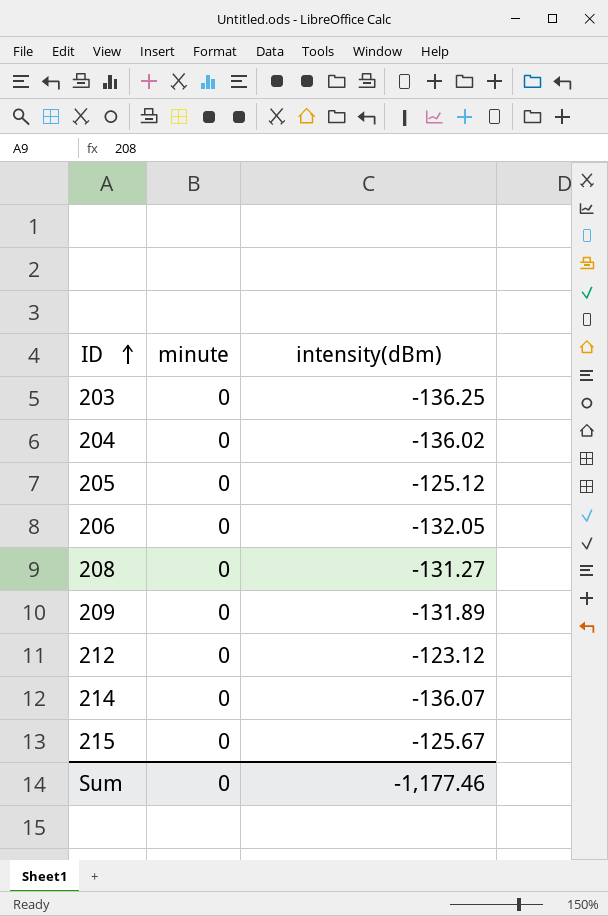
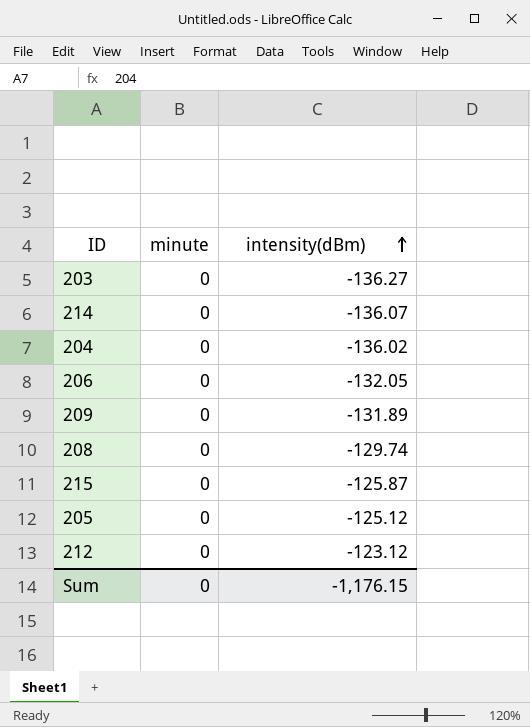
row order: ID ascending -> intensity(dBm) ascending
203 | intensity(dBm): -136.25 -> -136.27
208 | intensity(dBm): -131.27 -> -129.74
215 | intensity(dBm): -125.67 -> -125.87
Sum | intensity(dBm): -1,177.46 -> -1,176.15

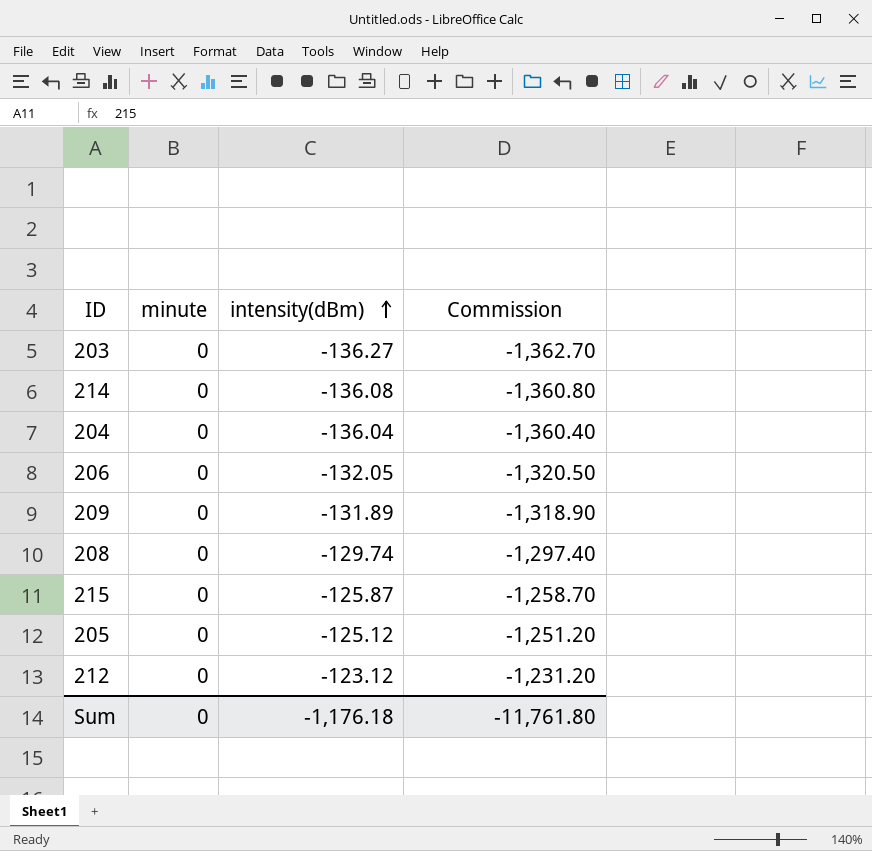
column Commission | formula: none -> [intensity(dBm)] * 10
214 | intensity(dBm): -136.07 -> -136.08
204 | intensity(dBm): -136.02 -> -136.04
Sum | intensity(dBm): -1,176.15 -> -1,176.18

